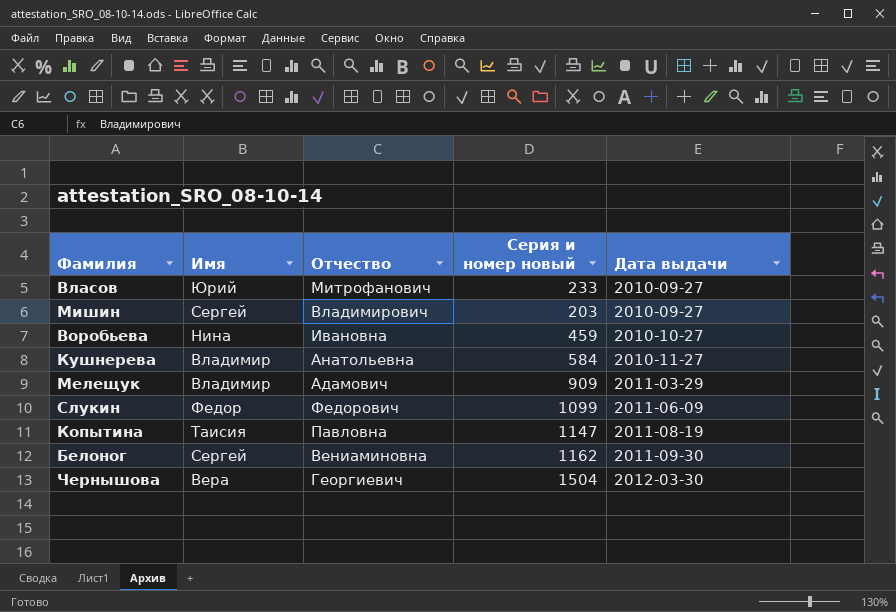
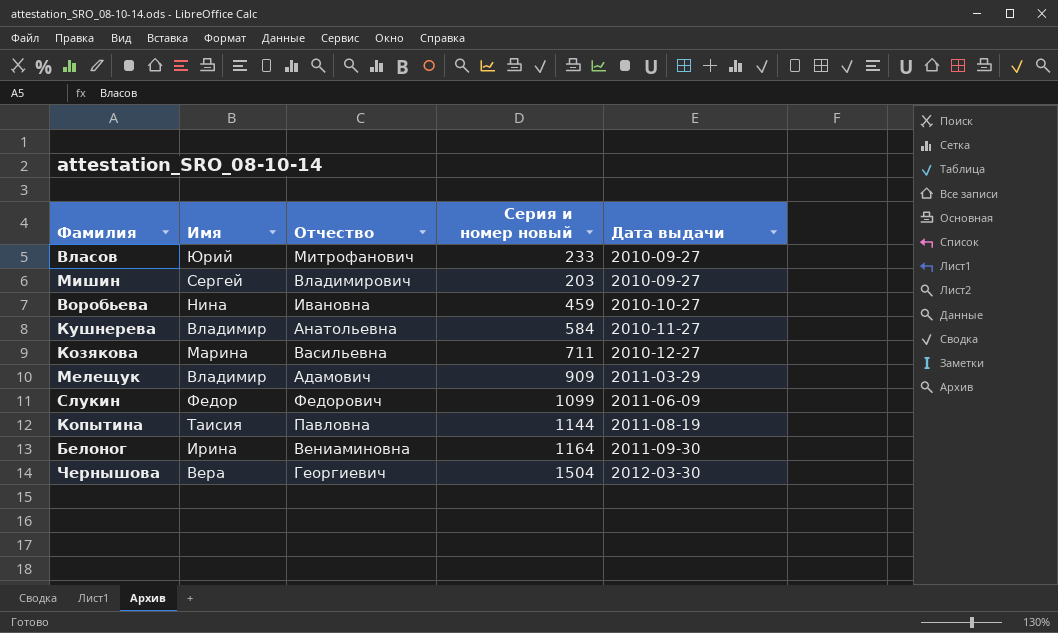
row Козякова: none -> Марина | Васильевна | 711 | 2010-12-27
Копытина | Серия и номер новый: 1147 -> 1144
Белоног | Имя: Сергей -> Ирина
Белоног | Серия и номер новый: 1162 -> 1164

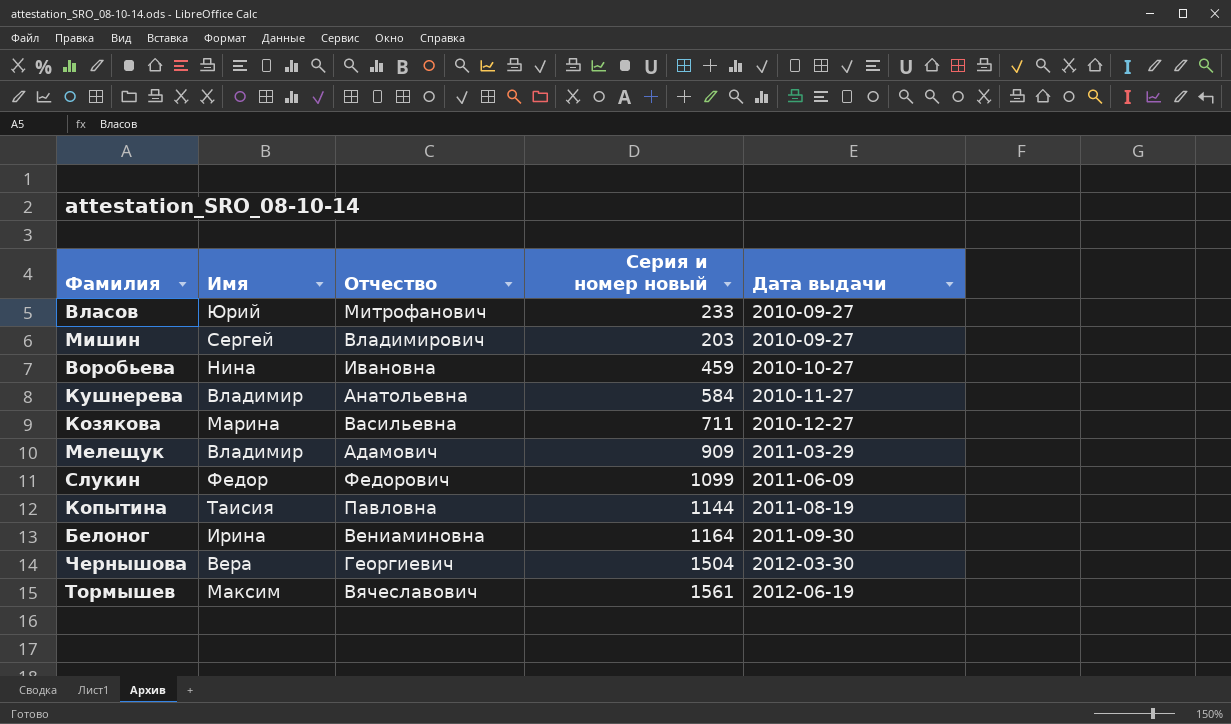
row Тормышев: none -> Максим | Вячеславович | 1561 | 2012-06-19

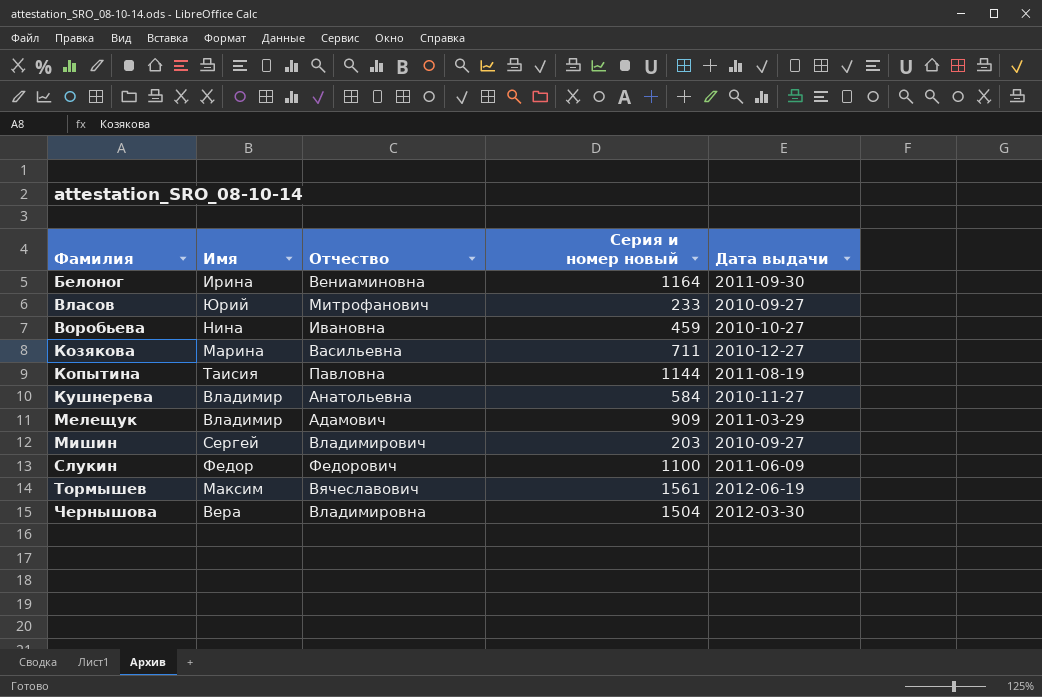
row order: Дата выдачи ascending -> Фамилия ascending
Слукин | Серия и номер новый: 1099 -> 1100
Чернышова | Отчество: Георгиевич -> Владимировна

